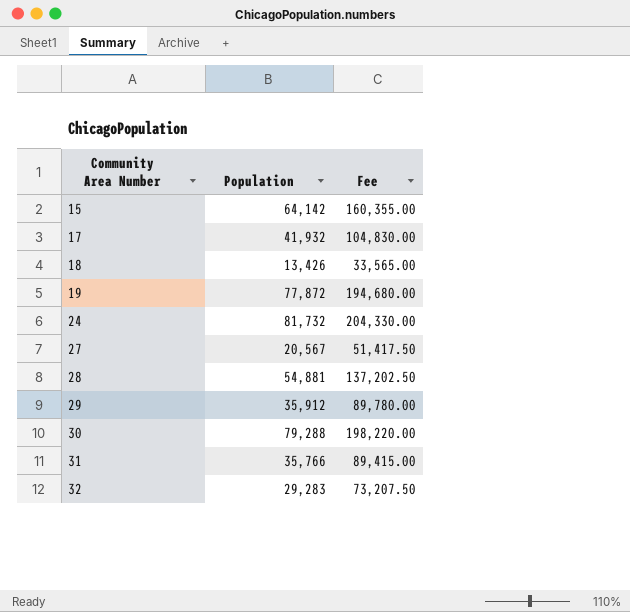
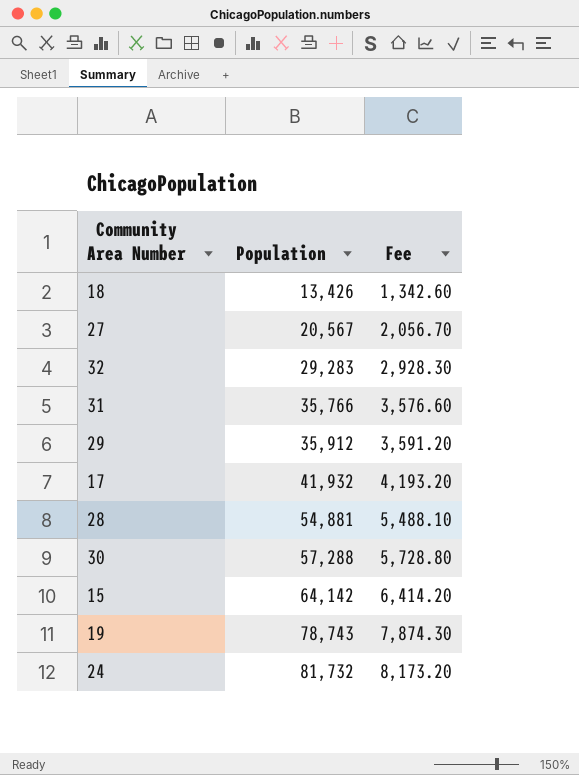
row order: Community Area Number ascending -> Population ascending
column Fee | formula: [Population] * 2.5 -> [Population] * 0.1
30 | Population: 79,288 -> 57,288
19 | Population: 77,872 -> 78,743

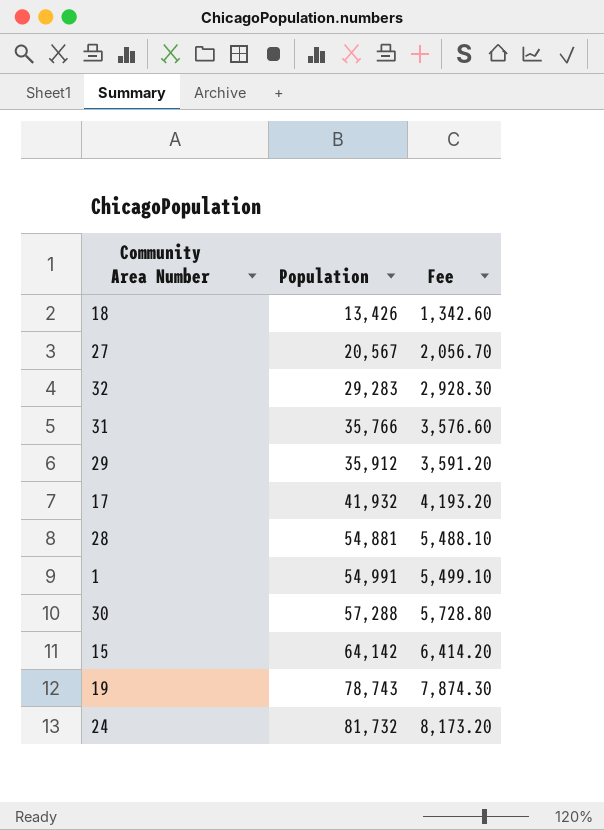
row 1: none -> 54,991 | 5,499.10

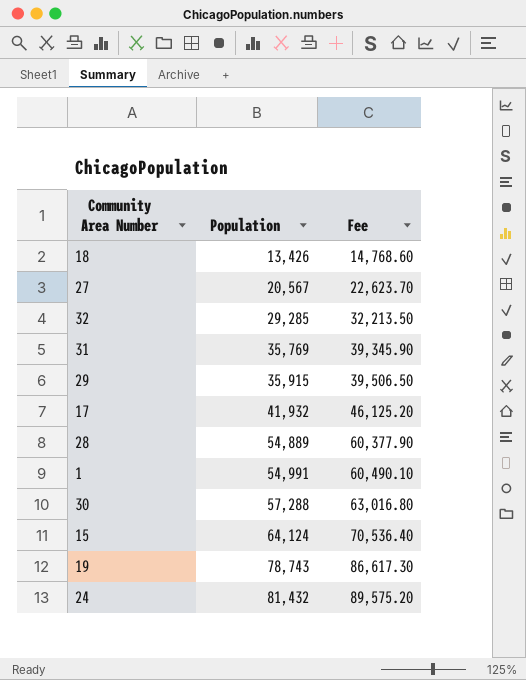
column Fee | formula: [Population] * 0.1 -> [Population] * 1.1
32 | Population: 29,283 -> 29,285
31 | Population: 35,766 -> 35,769
29 | Population: 35,912 -> 35,915
28 | Population: 54,881 -> 54,889
15 | Population: 64,142 -> 64,124
24 | Population: 81,732 -> 81,432

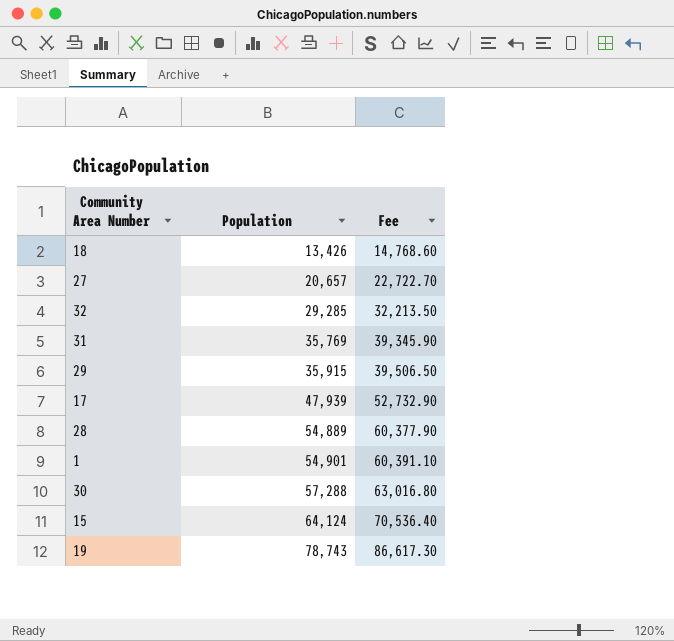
row 24: 81,432 | 89,575.20 -> none
27 | Population: 20,567 -> 20,657
27 | Fee: 22,623.70 -> 22,722.70
17 | Population: 41,932 -> 47,939
17 | Fee: 46,125.20 -> 52,732.90
1 | Population: 54,991 -> 54,901
1 | Fee: 60,490.10 -> 60,391.10

